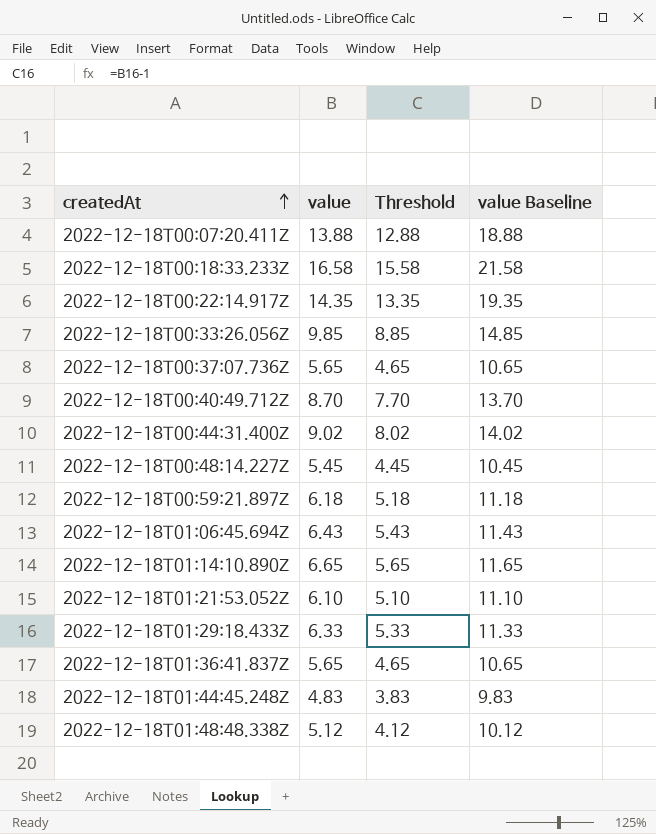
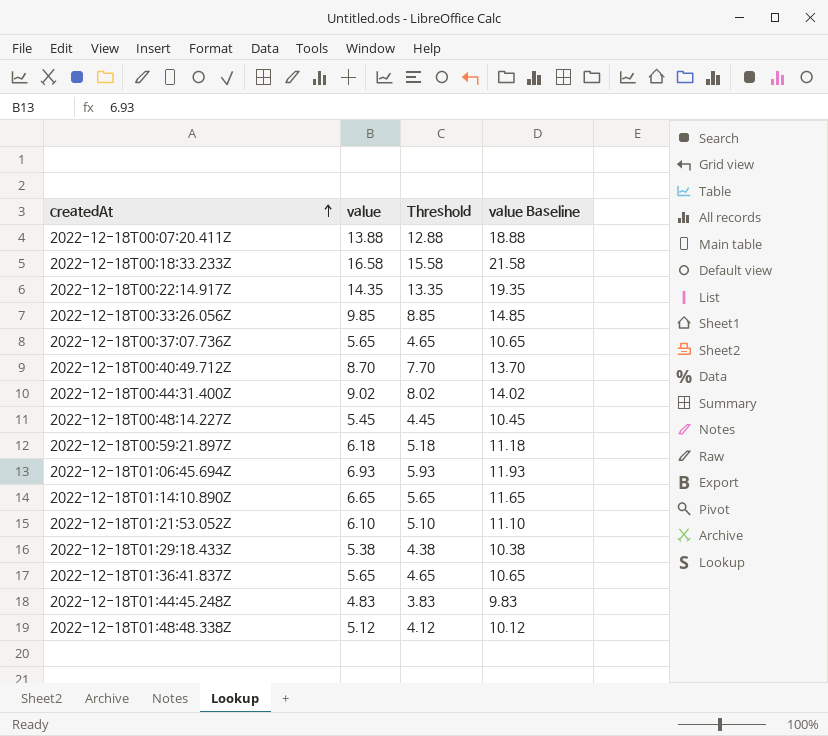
2022-12-18T01:06:45.694Z | value: 6.43 -> 6.93
2022-12-18T01:06:45.694Z | Threshold: 5.43 -> 5.93
2022-12-18T01:06:45.694Z | value Baseline: 11.43 -> 11.93
2022-12-18T01:29:18.433Z | value: 6.33 -> 5.38
2022-12-18T01:29:18.433Z | Threshold: 5.33 -> 4.38
2022-12-18T01:29:18.433Z | value Baseline: 11.33 -> 10.38

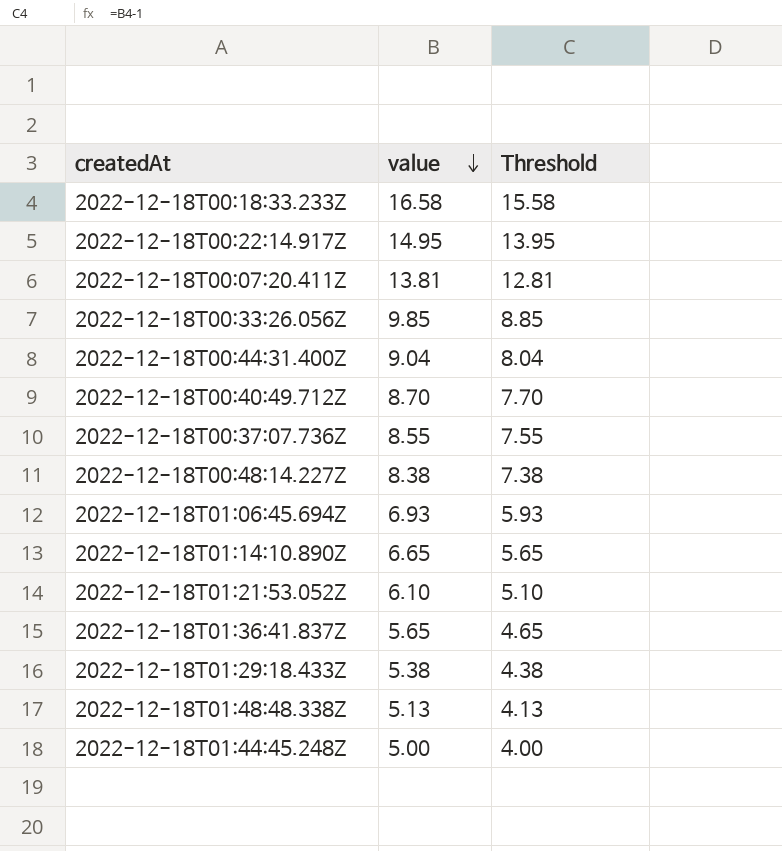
row order: createdAt ascending -> value descending
column value Baseline | formula: [value] + 5 -> none
row 2022-12-18T00:59:21.897Z: 6.18 | 5.18 | 11.18 -> none
2022-12-18T00:22:14.917Z | value: 14.35 -> 14.95
2022-12-18T00:22:14.917Z | Threshold: 13.35 -> 13.95
2022-12-18T00:07:20.411Z | value: 13.88 -> 13.81
2022-12-18T00:07:20.411Z | Threshold: 12.88 -> 12.81
2022-12-18T00:44:31.400Z | value: 9.02 -> 9.04
2022-12-18T00:44:31.400Z | Threshold: 8.02 -> 8.04
2022-12-18T00:37:07.736Z | value: 5.65 -> 8.55
2022-12-18T00:37:07.736Z | Threshold: 4.65 -> 7.55
2022-12-18T00:48:14.227Z | value: 5.45 -> 8.38
2022-12-18T00:48:14.227Z | Threshold: 4.45 -> 7.38
2022-12-18T01:48:48.338Z | value: 5.12 -> 5.13
2022-12-18T01:48:48.338Z | Threshold: 4.12 -> 4.13
2022-12-18T01:44:45.248Z | value: 4.83 -> 5.00
2022-12-18T01:44:45.248Z | Threshold: 3.83 -> 4.00

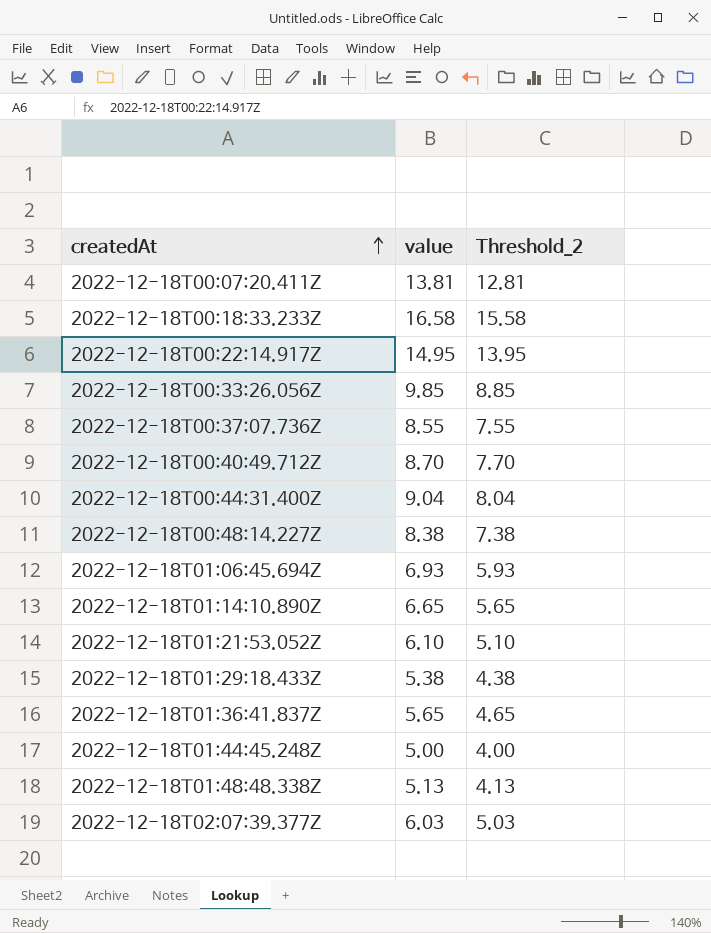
row order: value descending -> createdAt ascending
column name: Threshold -> Threshold_2
row 2022-12-18T02:07:39.377Z: none -> 6.03 | 5.03

